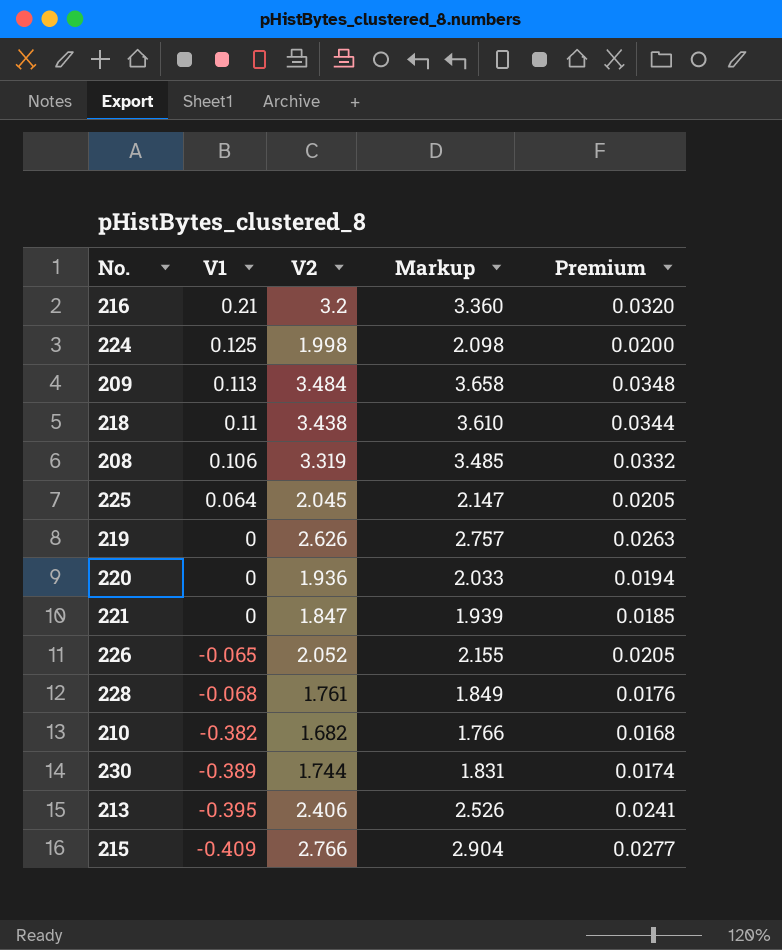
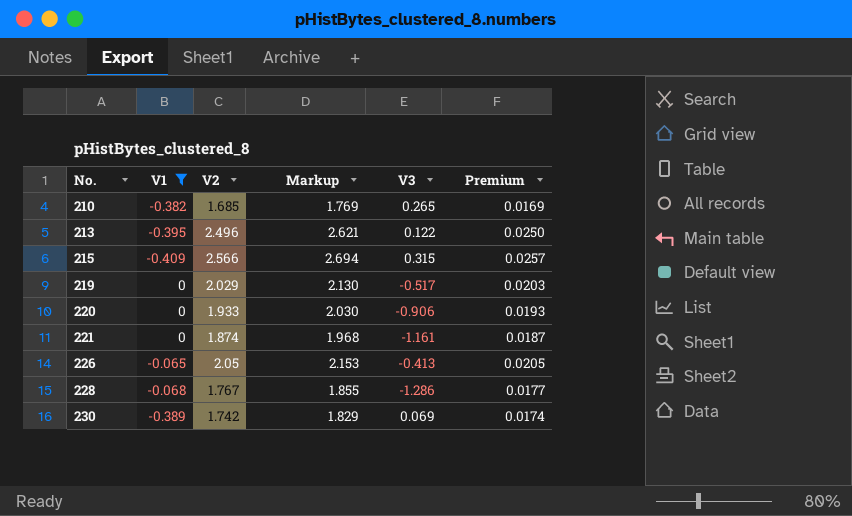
filter: none -> V1 <= 0
row order: V1 descending -> No. ascending
column V3 | position: none -> 5
210 | V2: 1.682 -> 1.685
210 | Markup: 1.766 -> 1.769
210 | Premium: 0.0168 -> 0.0169
213 | V2: 2.406 -> 2.496
213 | Markup: 2.526 -> 2.621
213 | Premium: 0.0241 -> 0.0250
215 | V2: 2.766 -> 2.566
215 | Markup: 2.904 -> 2.694
215 | Premium: 0.0277 -> 0.0257
219 | V2: 2.626 -> 2.029
219 | Markup: 2.757 -> 2.130
219 | Premium: 0.0263 -> 0.0203
220 | V2: 1.936 -> 1.933
220 | Markup: 2.033 -> 2.030
220 | Premium: 0.0194 -> 0.0193
221 | V2: 1.847 -> 1.874
221 | Markup: 1.939 -> 1.968
221 | Premium: 0.0185 -> 0.0187
226 | V2: 2.052 -> 2.05
226 | Markup: 2.155 -> 2.153
228 | V2: 1.761 -> 1.767
228 | Markup: 1.849 -> 1.855
228 | Premium: 0.0176 -> 0.0177
230 | V2: 1.744 -> 1.742
230 | Markup: 1.831 -> 1.829

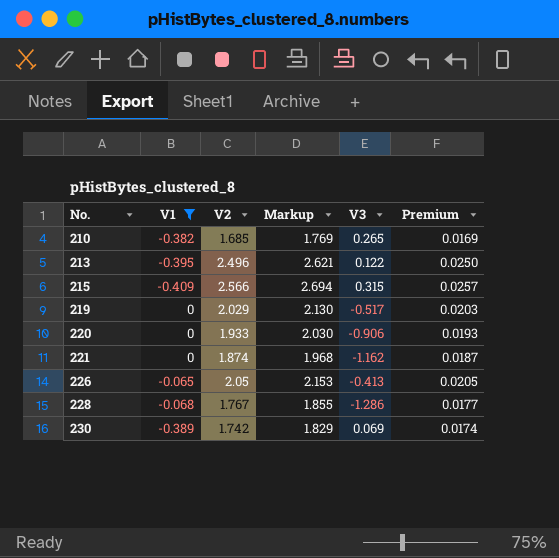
221 | V3: -1.161 -> -1.162

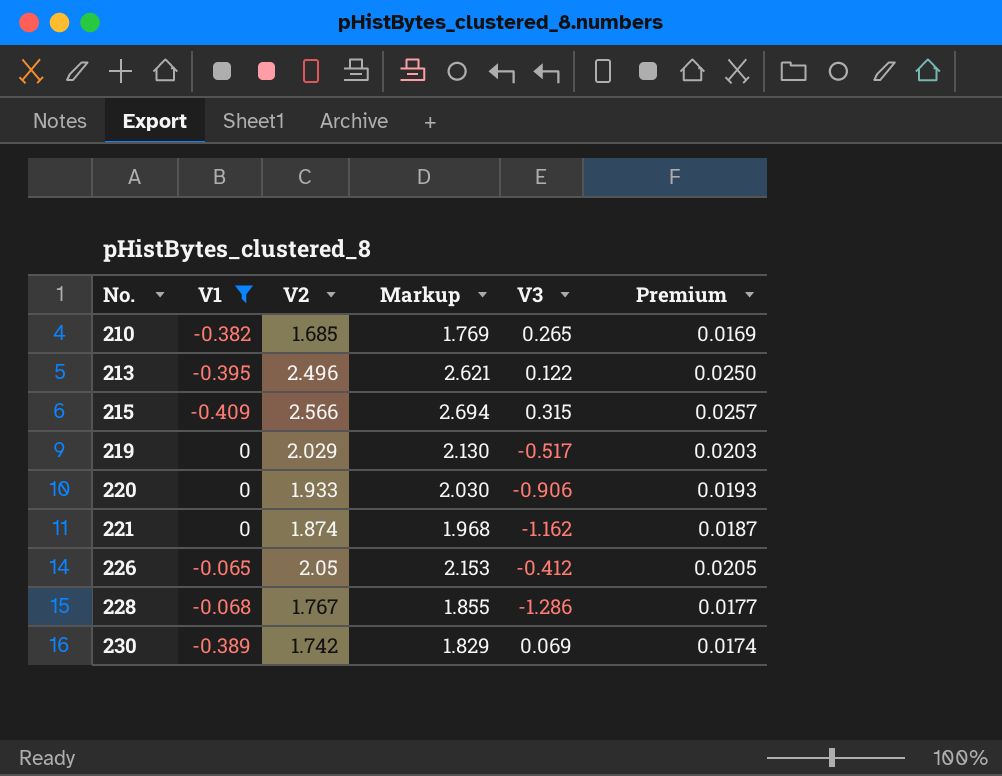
226 | V3: -0.413 -> -0.412

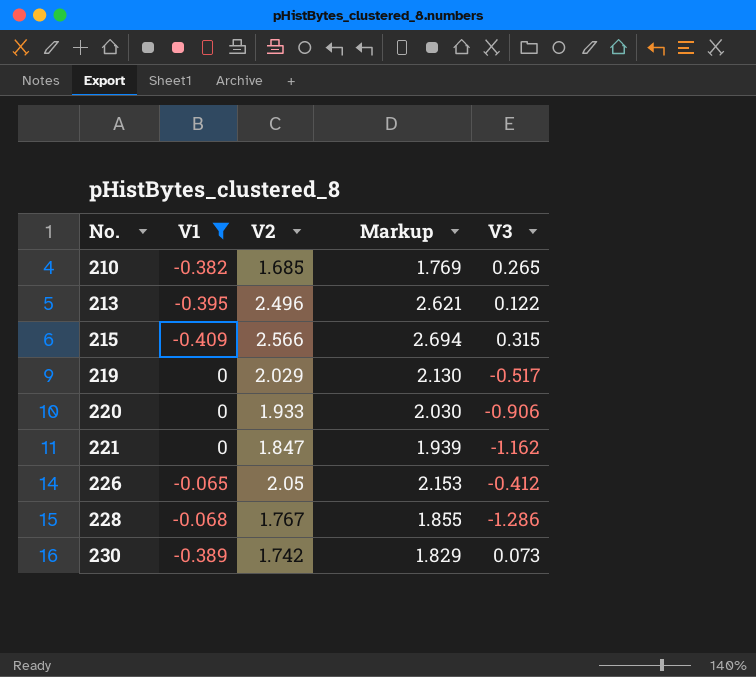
column Premium | formula: [V2] * 0.01 -> none
221 | V2: 1.874 -> 1.847
221 | Markup: 1.968 -> 1.939
230 | V3: 0.069 -> 0.073

